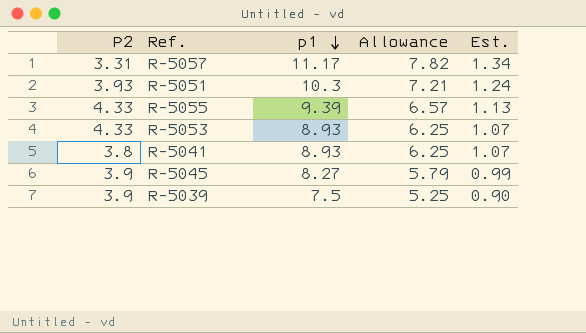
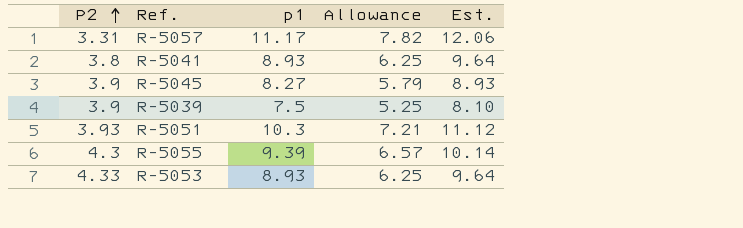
row order: p1 descending -> P2 ascending
column Est. | formula: [p1] * 0.12 -> [p1] * 1.08
R-5055 | P2: 4.33 -> 4.3

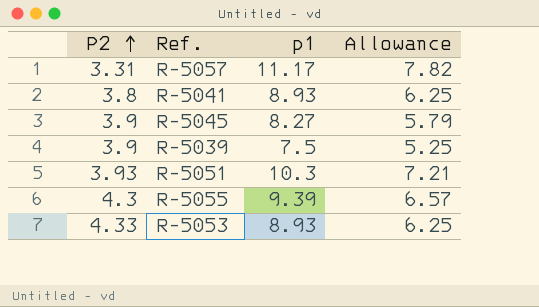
column Est. | formula: [p1] * 1.08 -> none

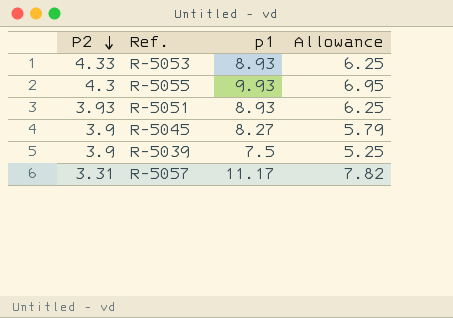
row order: P2 ascending -> P2 descending
row R-5041: 3.8 | 8.93 | 6.25 -> none
R-5055 | p1: 9.39 -> 9.93
R-5055 | Allowance: 6.57 -> 6.95
R-5051 | p1: 10.3 -> 8.93
R-5051 | Allowance: 7.21 -> 6.25

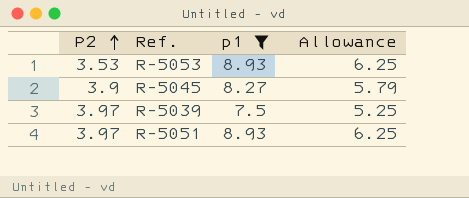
filter: none -> p1 <= 8.93
row order: P2 descending -> P2 ascending
R-5053 | P2: 4.33 -> 3.53
R-5039 | P2: 3.9 -> 3.97
R-5051 | P2: 3.93 -> 3.97

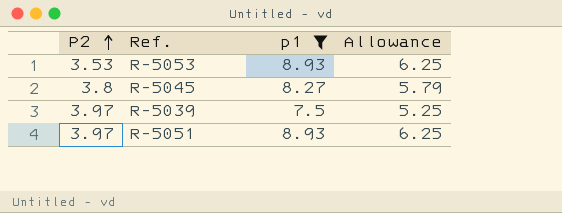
R-5045 | P2: 3.9 -> 3.8

